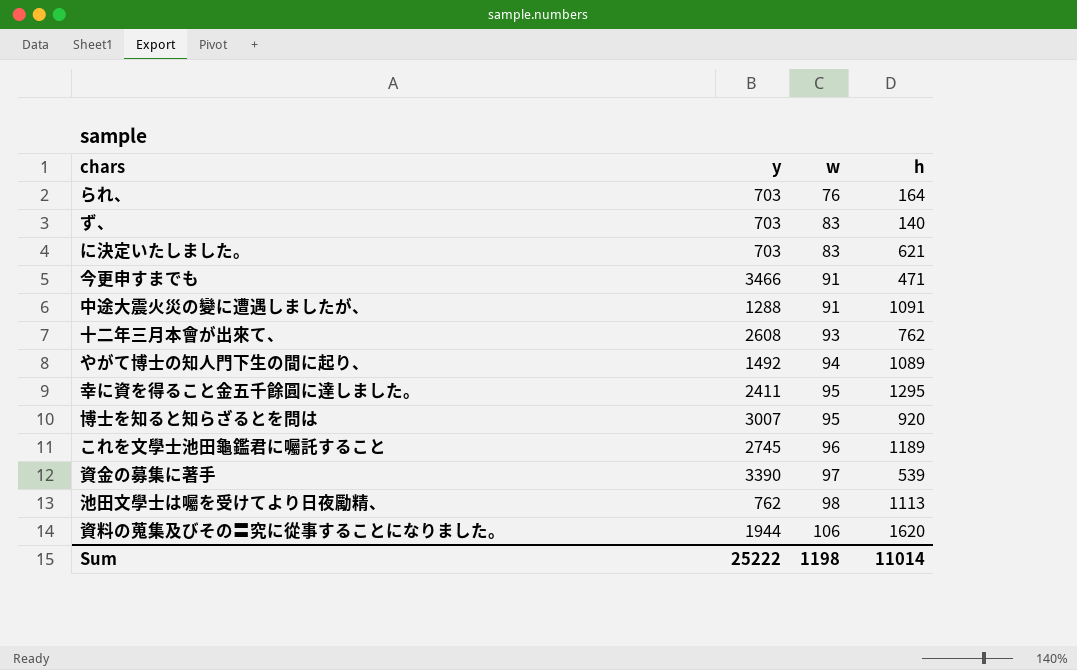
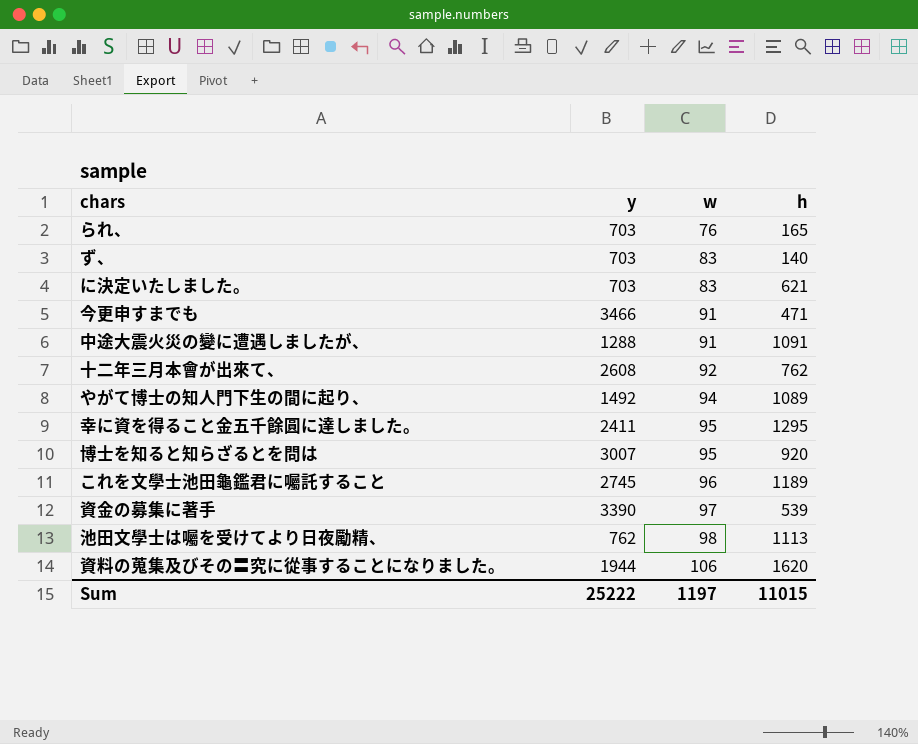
られ、 | h: 164 -> 165
十二年三月本會が出來て、 | w: 93 -> 92
Sum | w: 1198 -> 1197
Sum | h: 11014 -> 11015

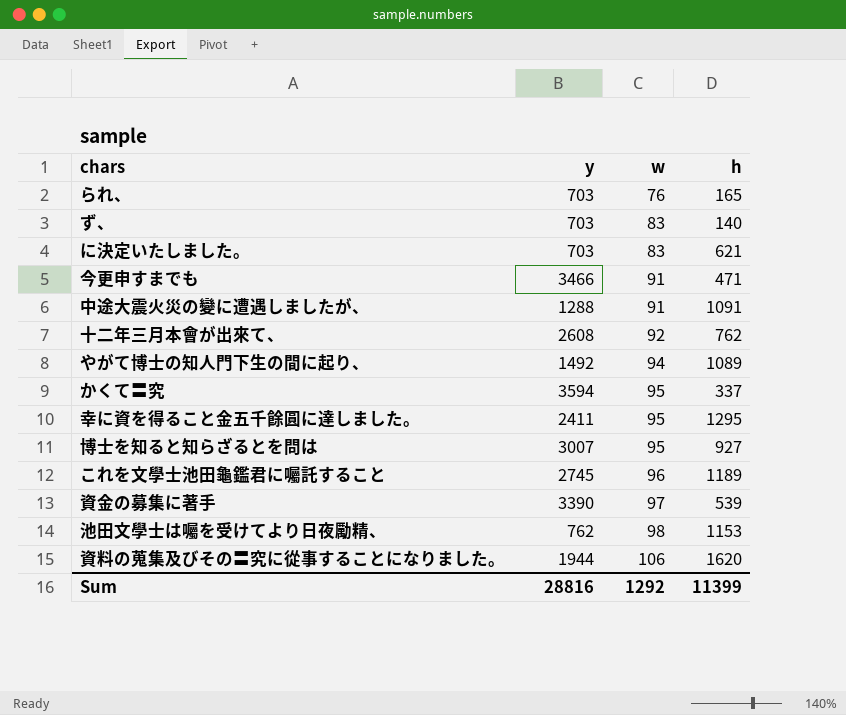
row かくて〓究: none -> 3594 | 95 | 337
博士を知ると知らざるとを問は | h: 920 -> 927
池田文學士は囑を受けてより日夜勵精、 | h: 1113 -> 1153
Sum | y: 25222 -> 28816
Sum | w: 1197 -> 1292
Sum | h: 11015 -> 11399

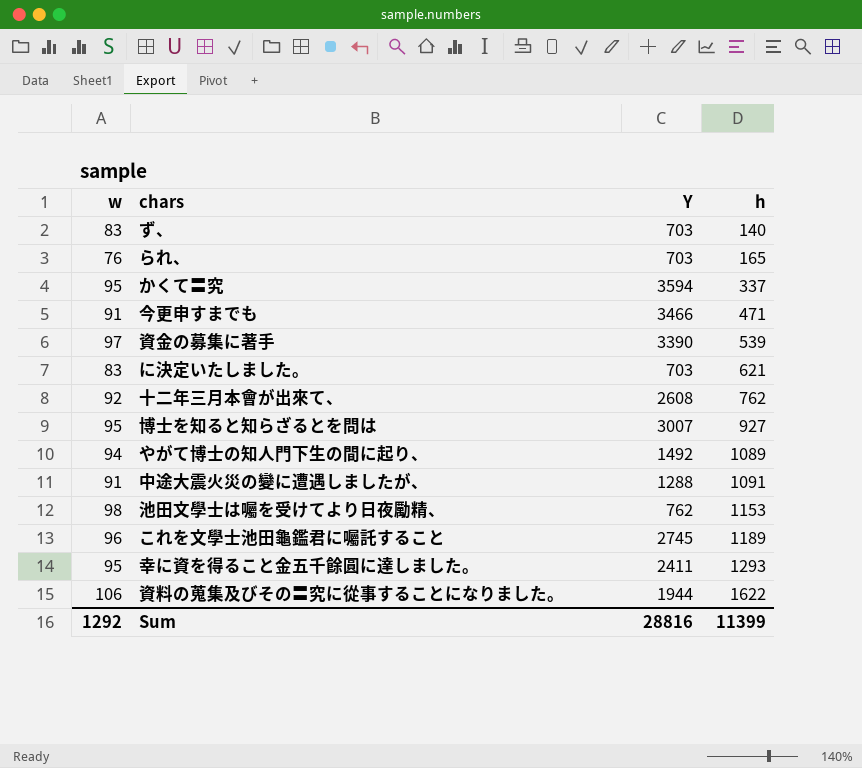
row order: w ascending -> h ascending
column w | position: 3 -> 1
column name: y -> Y
幸に資を得ること金五千餘圓に達しました。 | h: 1295 -> 1293
資料の蒐集及びその〓究に從事することになりました。 | h: 1620 -> 1622

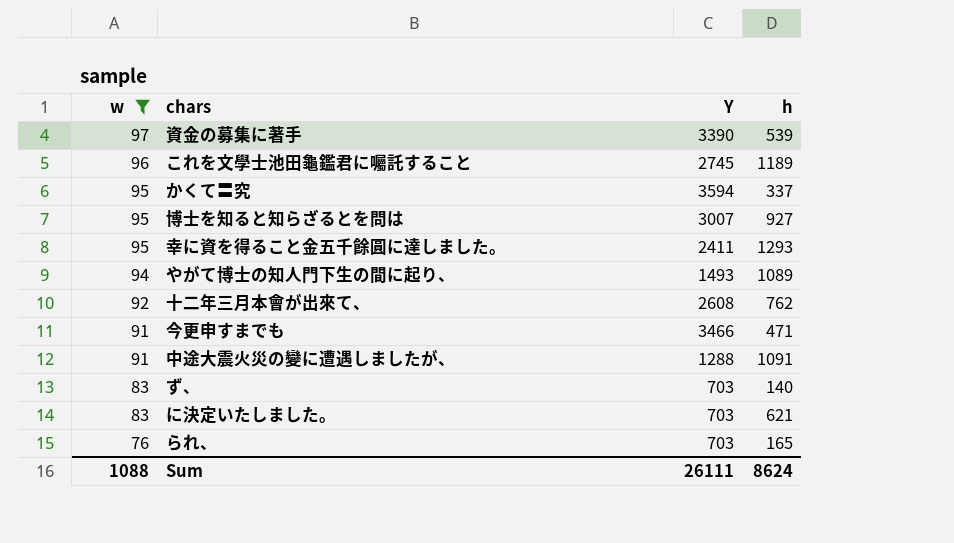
filter: none -> w <= 97
row order: h ascending -> w descending
やがて博士の知人門下生の間に起り、 | Y: 1492 -> 1493
Sum | w: 1292 -> 1088
Sum | Y: 28816 -> 26111
Sum | h: 11399 -> 8624

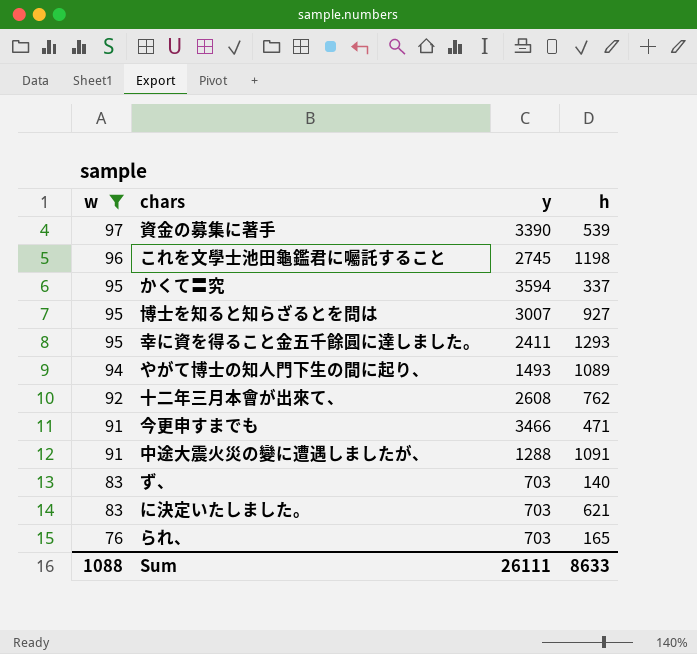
column name: Y -> y
これを文學士池田龜鑑君に囑託すること | h: 1189 -> 1198
Sum | h: 8624 -> 8633

